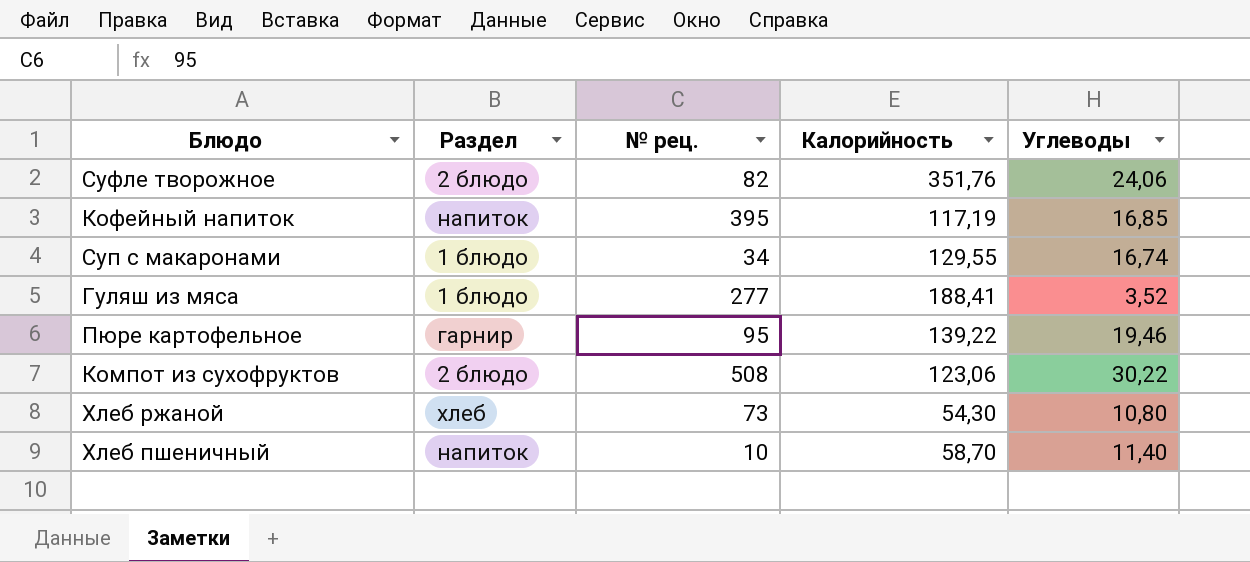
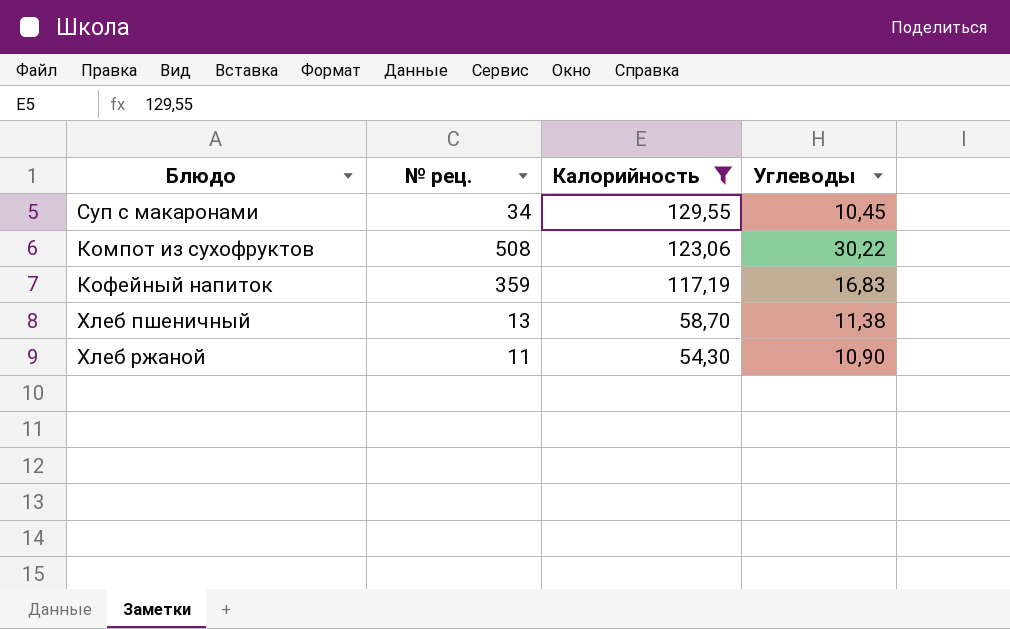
filter: none -> Калорийность <= 129,55
row order: none -> Калорийность descending
column Раздел | position: 2 -> none
Суп с макаронами | Углеводы: 16,74 -> 10,45
Кофейный напиток | № рец.: 395 -> 359
Кофейный напиток | Углеводы: 16,85 -> 16,83
Хлеб пшеничный | № рец.: 10 -> 13
Хлеб пшеничный | Углеводы: 11,40 -> 11,38
Хлеб ржаной | № рец.: 73 -> 11
Хлеб ржаной | Углеводы: 10,80 -> 10,90

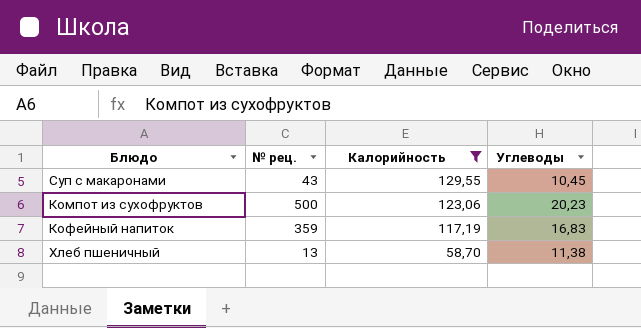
row Хлеб ржаной: 11 | 54,30 | 10,90 -> none
Суп с макаронами | № рец.: 34 -> 43
Компот из сухофруктов | № рец.: 508 -> 500
Компот из сухофруктов | Углеводы: 30,22 -> 20,23

